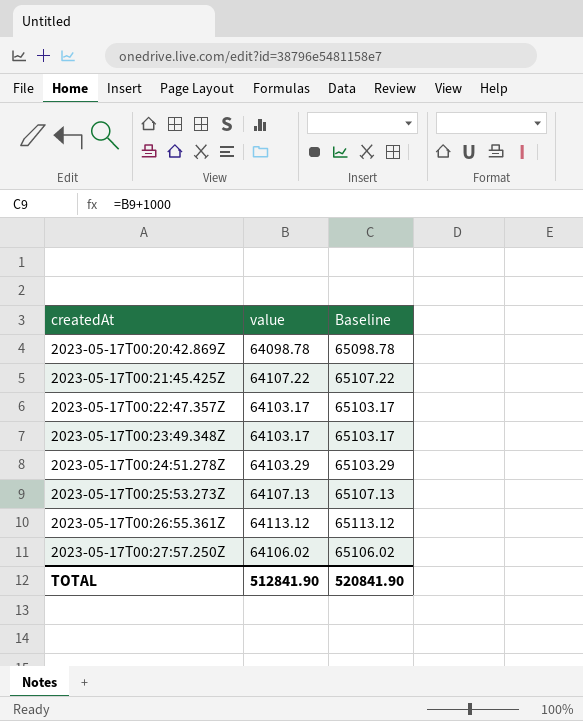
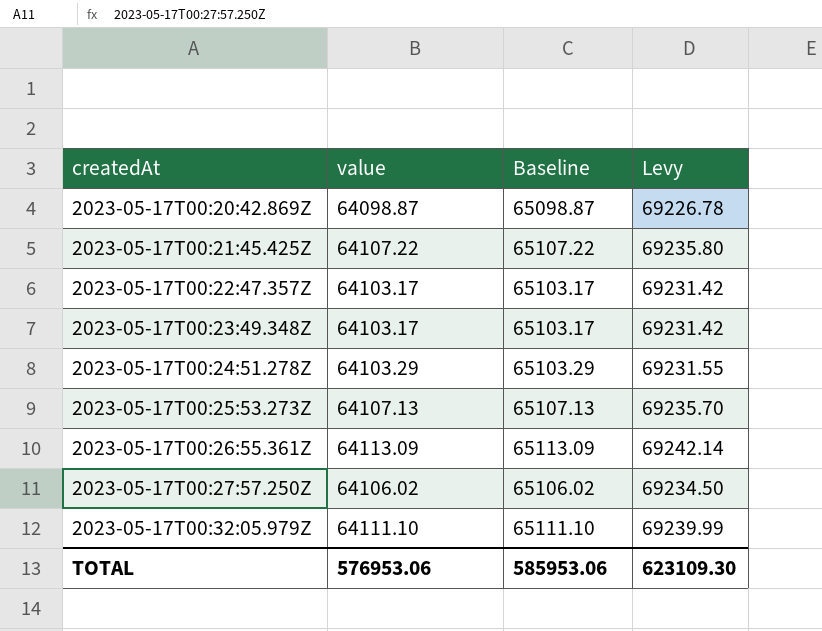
column Levy | formula: none -> [value] * 1.08
2023-05-17T00:20:42.869Z | value: 64098.78 -> 64098.87
2023-05-17T00:20:42.869Z | Baseline: 65098.78 -> 65098.87
2023-05-17T00:26:55.361Z | value: 64113.12 -> 64113.09
2023-05-17T00:26:55.361Z | Baseline: 65113.12 -> 65113.09
row 2023-05-17T00:32:05.979Z: none -> 64111.10 | 65111.10 | 69239.99
TOTAL | value: 512841.90 -> 576953.06
TOTAL | Baseline: 520841.90 -> 585953.06

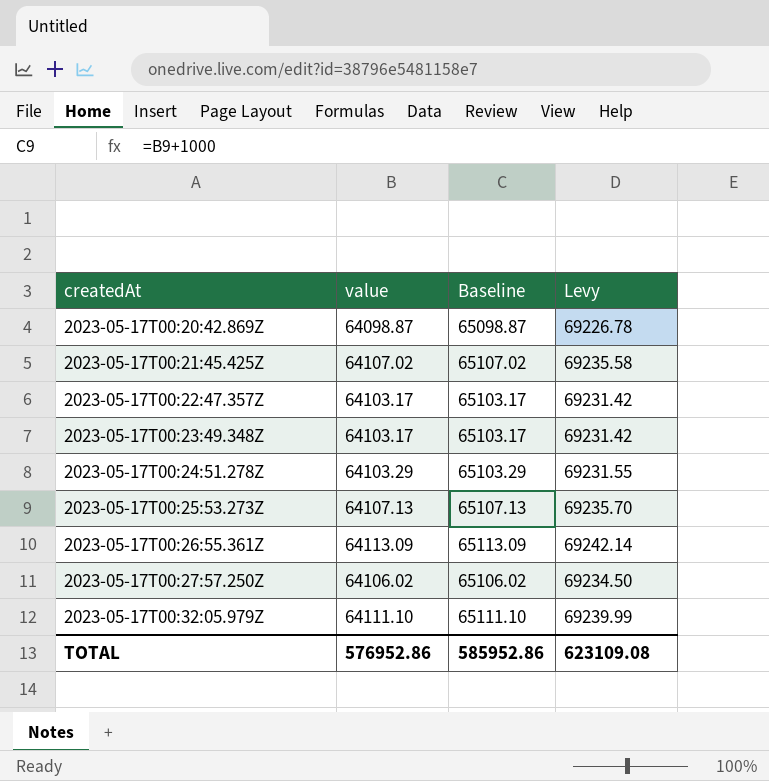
2023-05-17T00:21:45.425Z | value: 64107.22 -> 64107.02
2023-05-17T00:21:45.425Z | Baseline: 65107.22 -> 65107.02
2023-05-17T00:21:45.425Z | Levy: 69235.80 -> 69235.58
TOTAL | value: 576953.06 -> 576952.86
TOTAL | Baseline: 585953.06 -> 585952.86
TOTAL | Levy: 623109.30 -> 623109.08

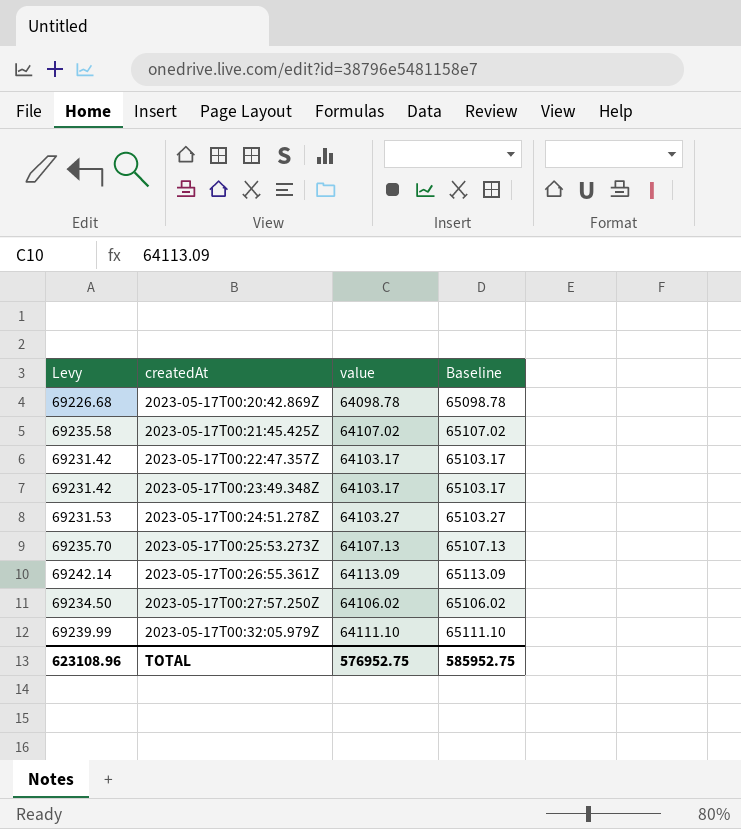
column Levy | position: 4 -> 1
2023-05-17T00:20:42.869Z | Levy: 69226.78 -> 69226.68
2023-05-17T00:20:42.869Z | value: 64098.87 -> 64098.78
2023-05-17T00:20:42.869Z | Baseline: 65098.87 -> 65098.78
2023-05-17T00:24:51.278Z | Levy: 69231.55 -> 69231.53
2023-05-17T00:24:51.278Z | value: 64103.29 -> 64103.27
2023-05-17T00:24:51.278Z | Baseline: 65103.29 -> 65103.27
TOTAL | Levy: 623109.08 -> 623108.96
TOTAL | value: 576952.86 -> 576952.75
TOTAL | Baseline: 585952.86 -> 585952.75

